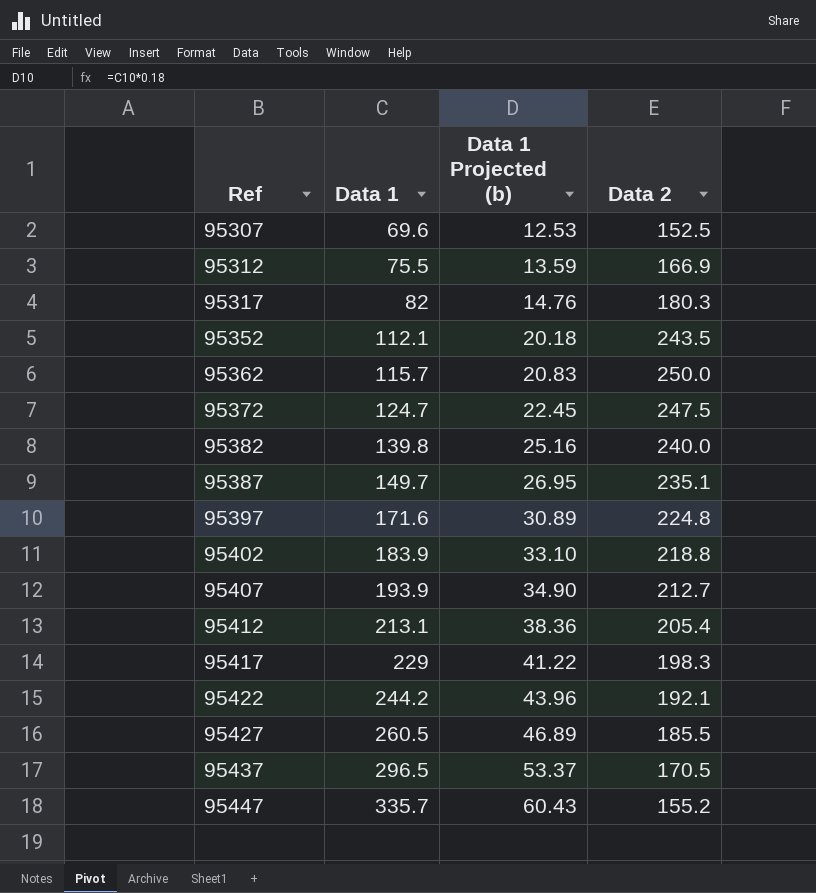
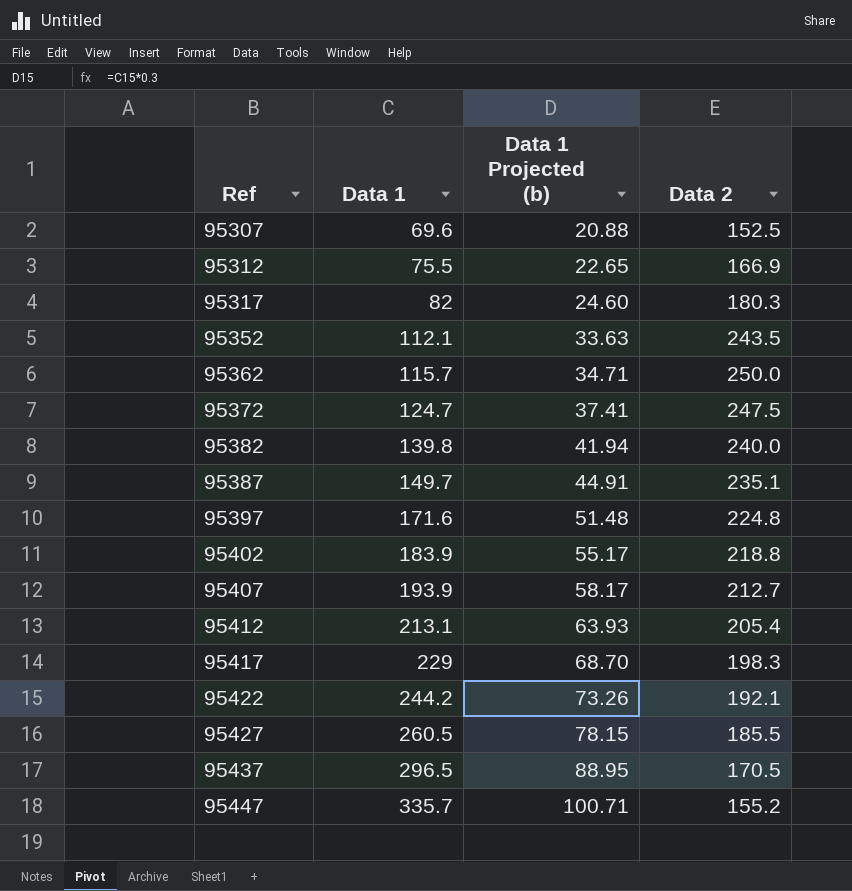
column Data 1 Projected (b) | formula: [Data 1] * 0.18 -> [Data 1] * 0.3

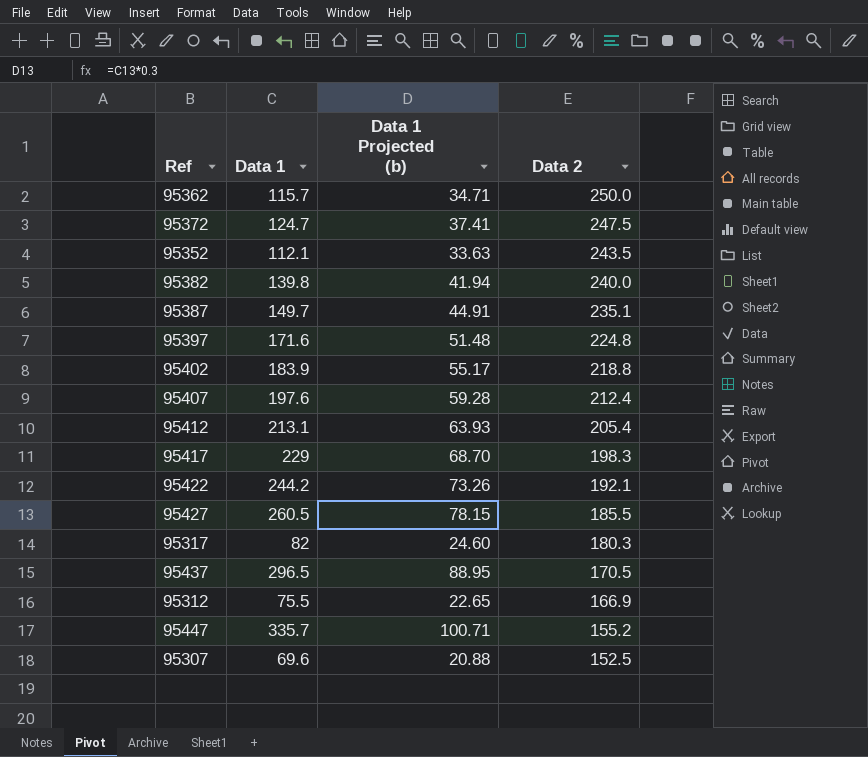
row order: Ref ascending -> Data 2 descending
95407 | Data 1: 193.9 -> 197.6
95407 | Data 1 Projected (b): 58.17 -> 59.28
95407 | Data 2: 212.7 -> 212.4

